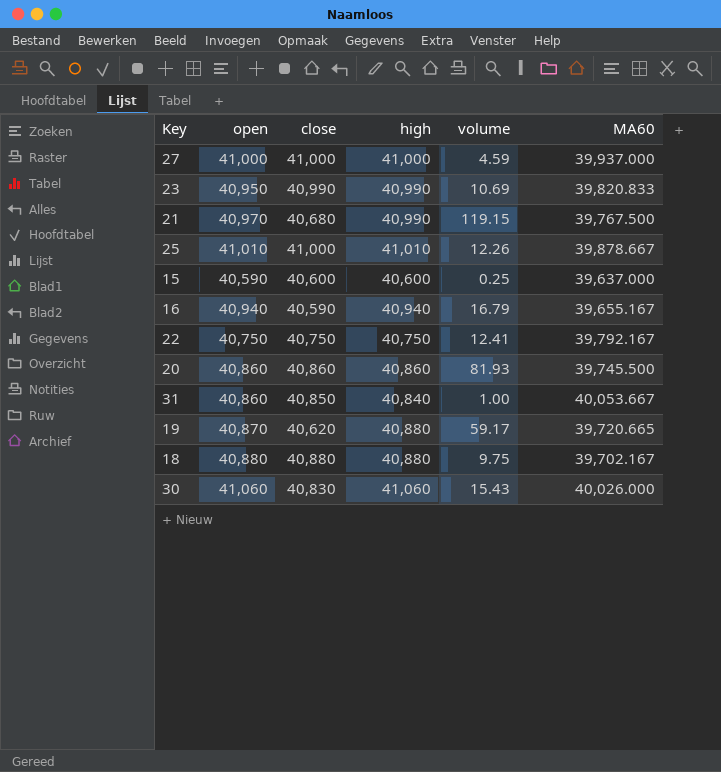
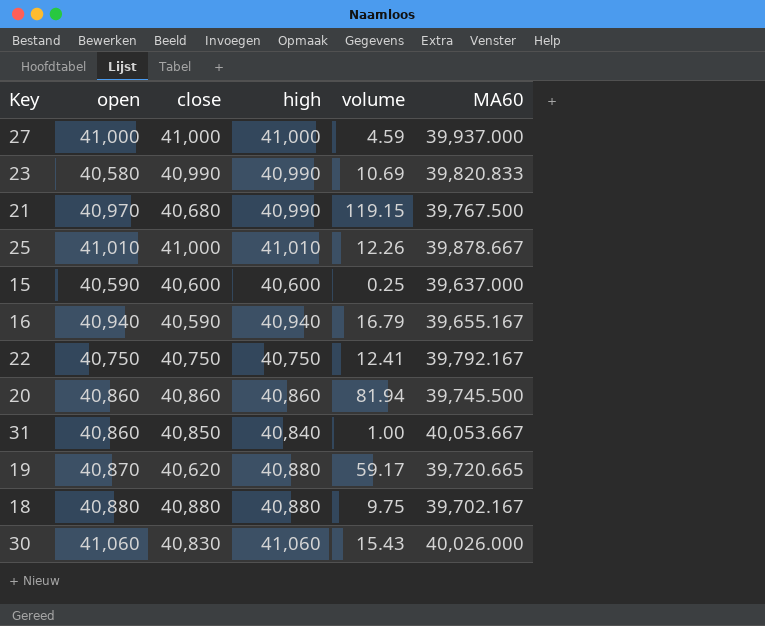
23 | open: 40,950 -> 40,580
20 | volume: 81.93 -> 81.94

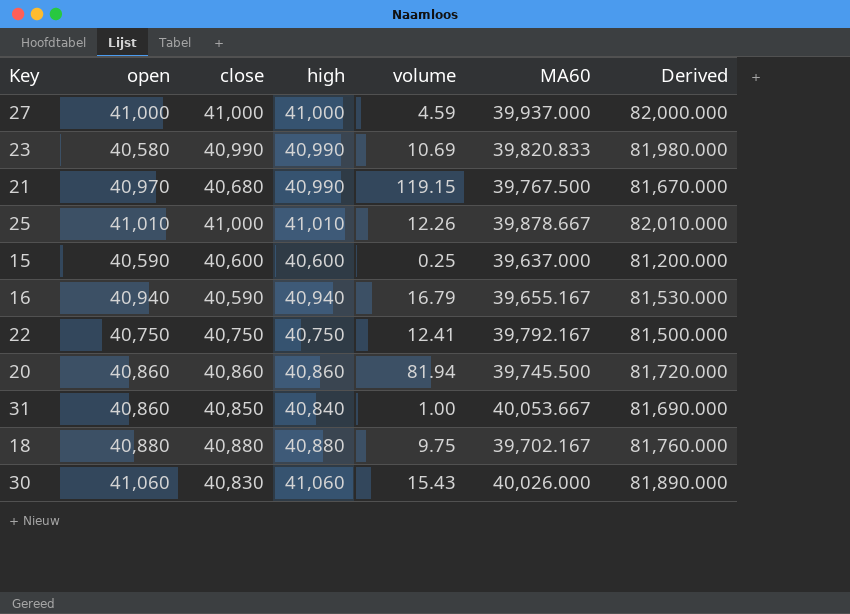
column Derived | formula: none -> [close] + [high]
row 19: 40,870 | 40,620 | 40,880 | 59.17 | 39,720.665 -> none

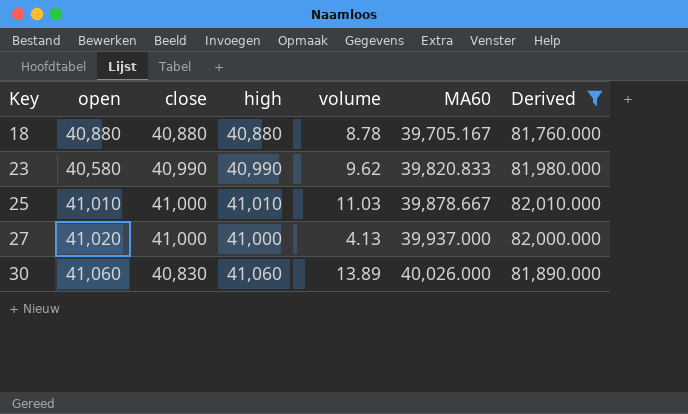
filter: none -> Derived >= 81,760.000
row order: none -> Key ascending
18 | volume: 9.75 -> 8.78
18 | MA60: 39,702.167 -> 39,705.167
23 | volume: 10.69 -> 9.62
25 | volume: 12.26 -> 11.03
27 | open: 41,000 -> 41,020
27 | volume: 4.59 -> 4.13
30 | volume: 15.43 -> 13.89

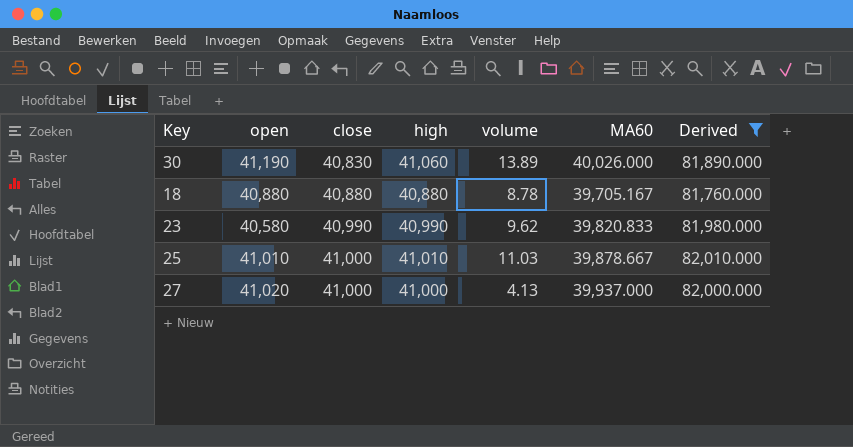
row order: Key ascending -> close ascending
30 | open: 41,060 -> 41,190

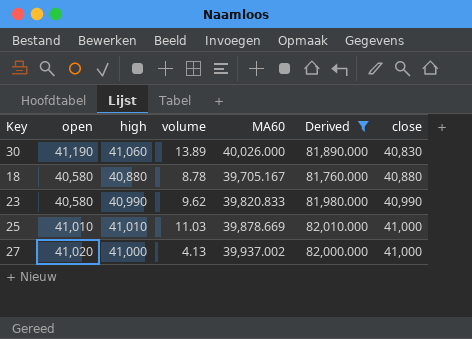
column close | position: 3 -> 7
18 | open: 40,880 -> 40,580
25 | MA60: 39,878.667 -> 39,878.669
27 | MA60: 39,937.000 -> 39,937.002

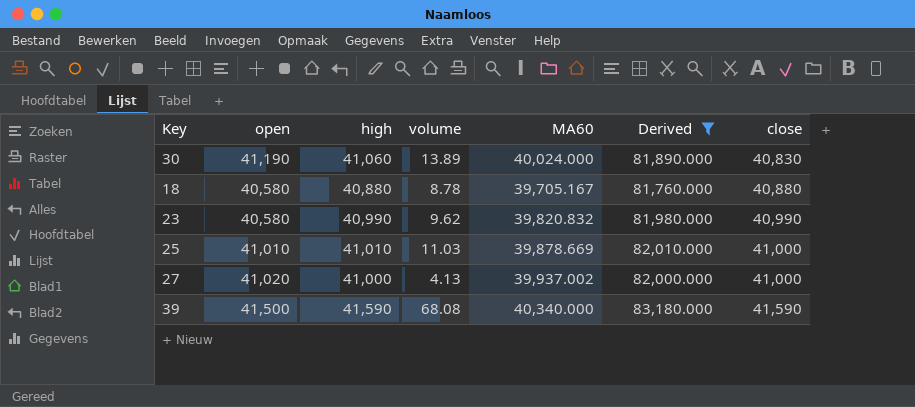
30 | MA60: 40,026.000 -> 40,024.000
23 | MA60: 39,820.833 -> 39,820.832
row 39: none -> 41,500 | 41,590 | 68.08 | 40,340.000 | 83,180.000 | 41,590

